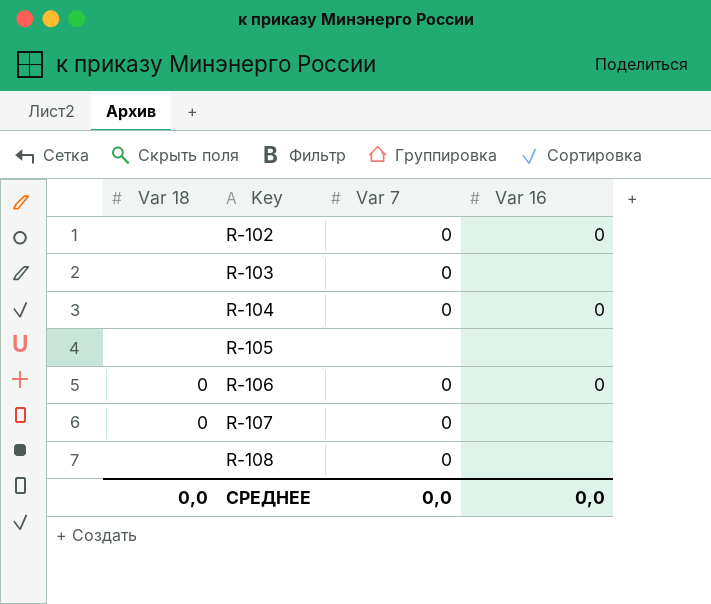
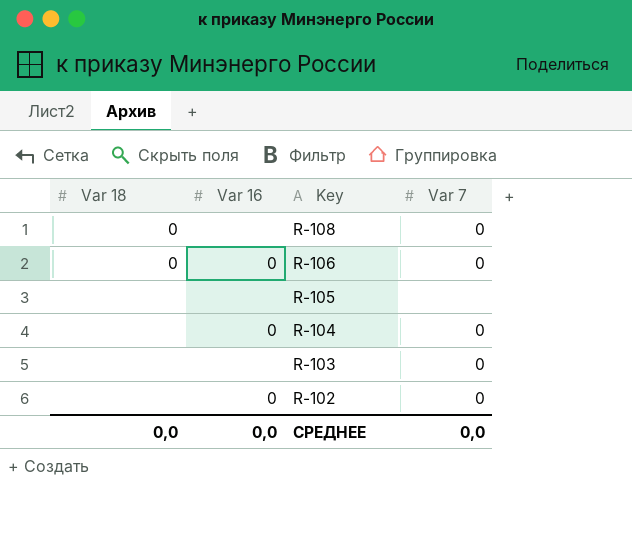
row order: Key ascending -> Key descending
column Var 16 | position: 4 -> 2
row R-107: 0 | 0 | none -> none
R-108 | Var 18: none -> 0

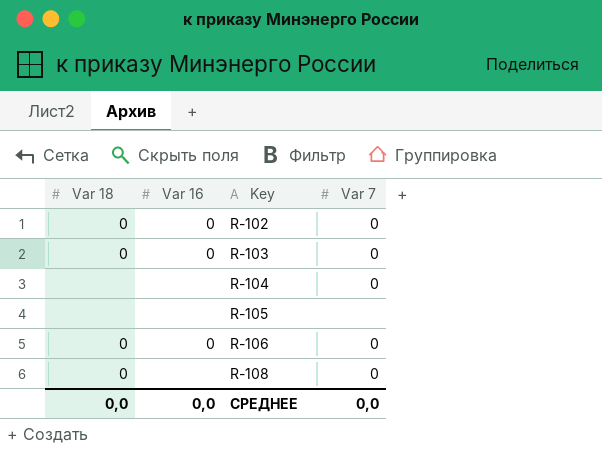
row order: Key descending -> Key ascending
R-102 | Var 18: none -> 0
R-103 | Var 18: none -> 0
R-103 | Var 16: none -> 0
R-104 | Var 16: 0 -> none

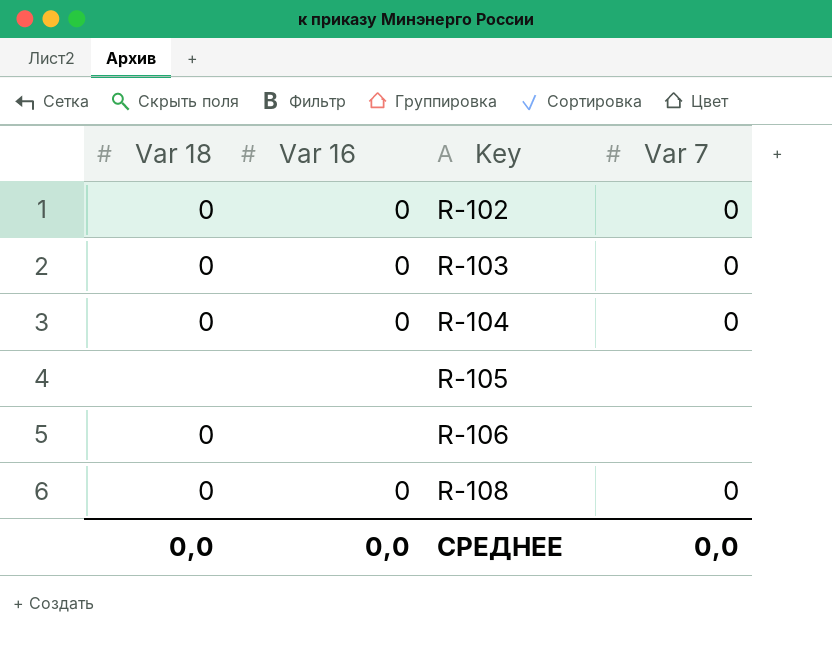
R-104 | Var 18: none -> 0
R-104 | Var 16: none -> 0
R-106 | Var 16: 0 -> none
R-106 | Var 7: 0 -> none
R-108 | Var 16: none -> 0

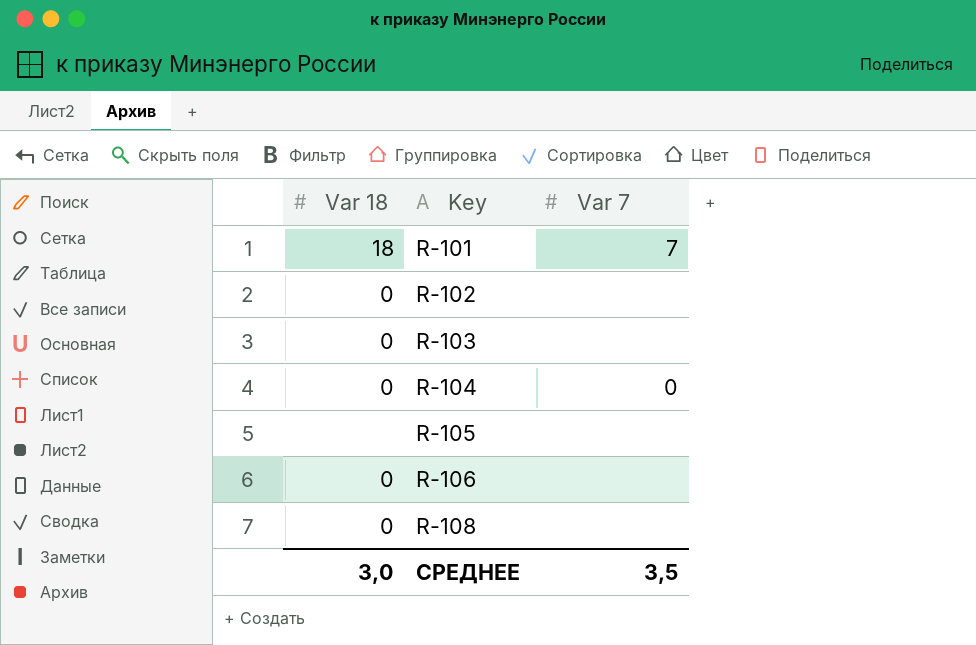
column Var 16 | position: 2 -> none
row R-101: none -> 18 | 7
R-102 | Var 7: 0 -> none
R-103 | Var 7: 0 -> none
R-108 | Var 7: 0 -> none
СРЕДНЕЕ | Var 18: 0,0 -> 3,0
СРЕДНЕЕ | Var 7: 0,0 -> 3,5

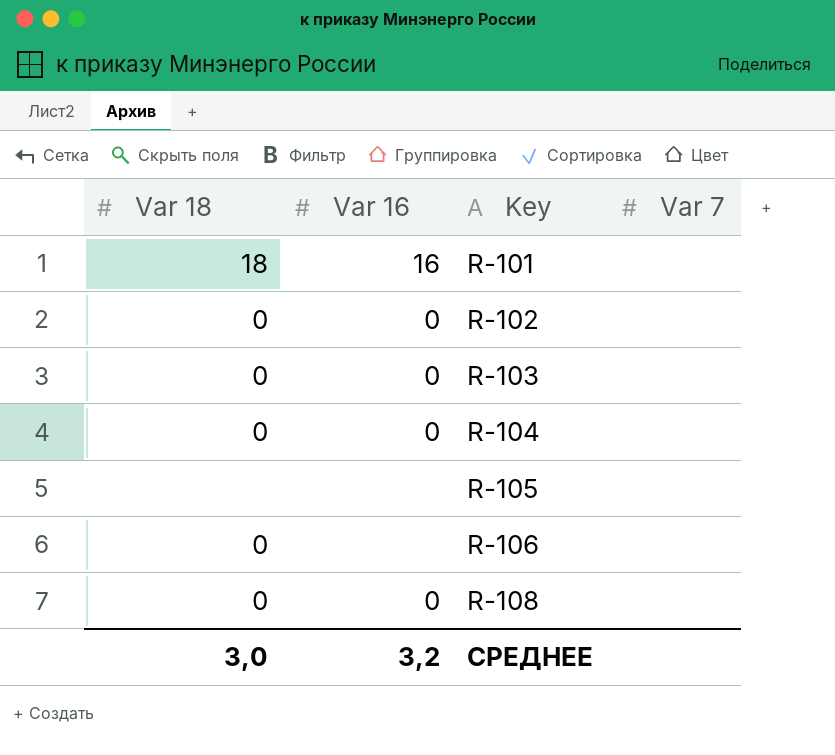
column Var 16 | position: none -> 2
R-101 | Var 7: 7 -> none
R-104 | Var 7: 0 -> none
СРЕДНЕЕ | Var 7: 3,5 -> none

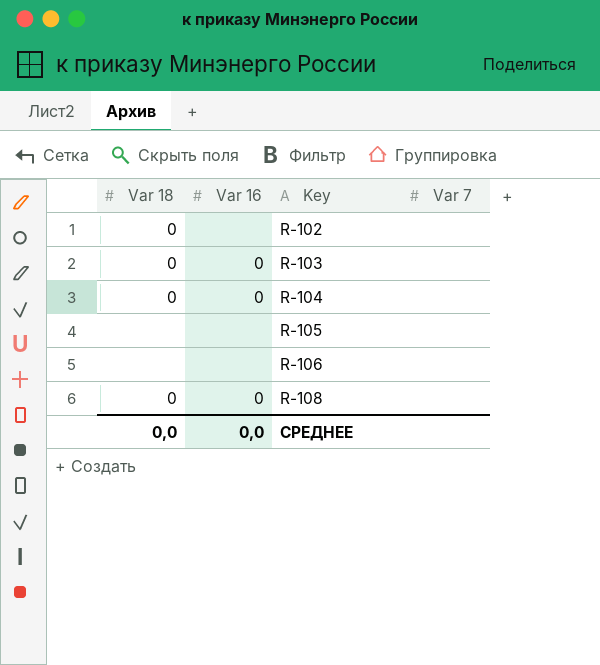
row R-101: 18 | 16 | none -> none
R-102 | Var 16: 0 -> none
R-106 | Var 18: 0 -> none
СРЕДНЕЕ | Var 18: 3,0 -> 0,0
СРЕДНЕЕ | Var 16: 3,2 -> 0,0

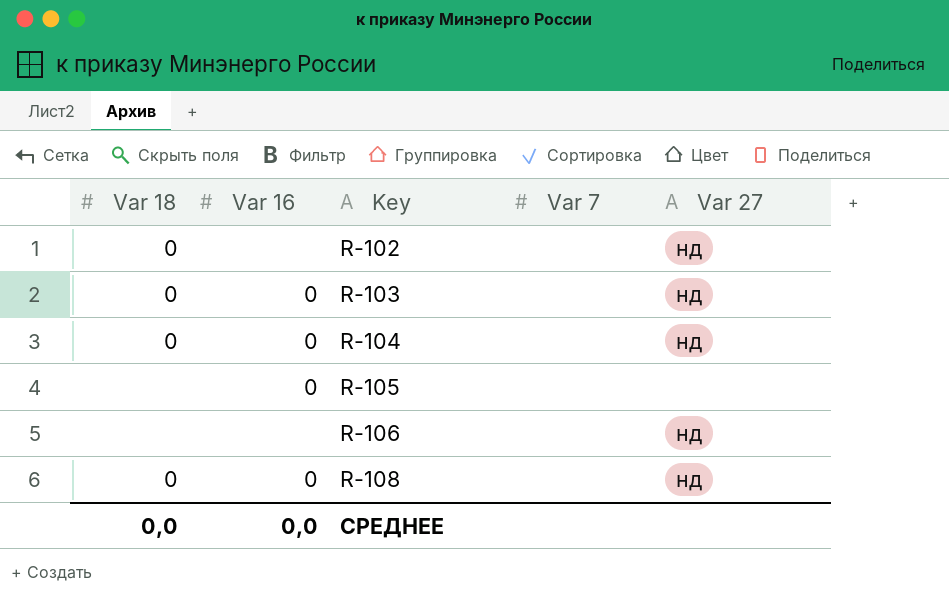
column Var 27 | position: none -> 5
R-105 | Var 16: none -> 0

